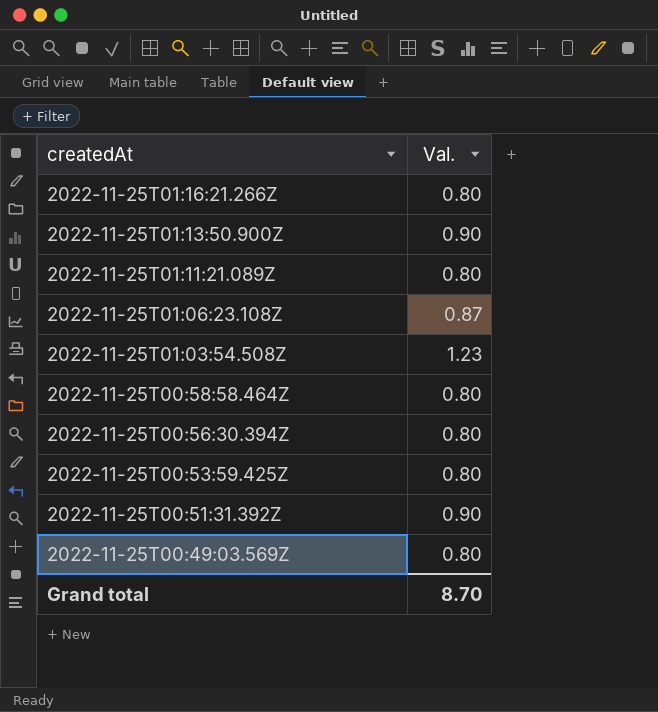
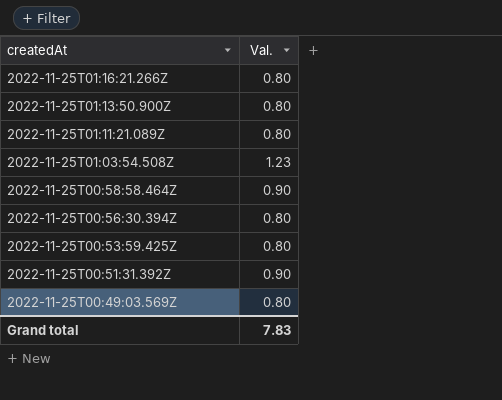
row 2022-11-25T01:06:23.108Z: 0.87 -> none
2022-11-25T01:13:50.900Z | Val.: 0.90 -> 0.80
2022-11-25T00:58:58.464Z | Val.: 0.80 -> 0.90
Grand total | Val.: 8.70 -> 7.83

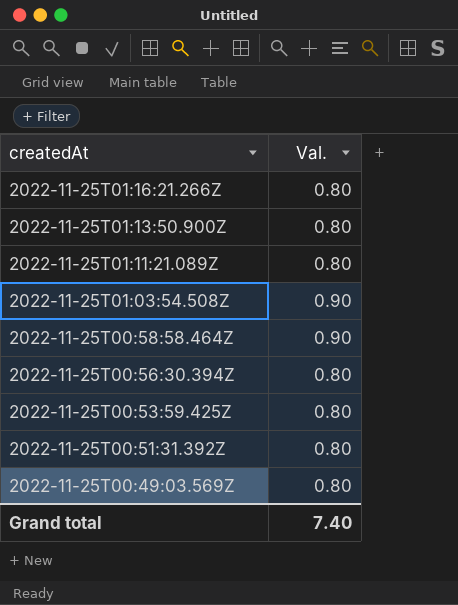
2022-11-25T01:03:54.508Z | Val.: 1.23 -> 0.90
2022-11-25T00:51:31.392Z | Val.: 0.90 -> 0.80
Grand total | Val.: 7.83 -> 7.40

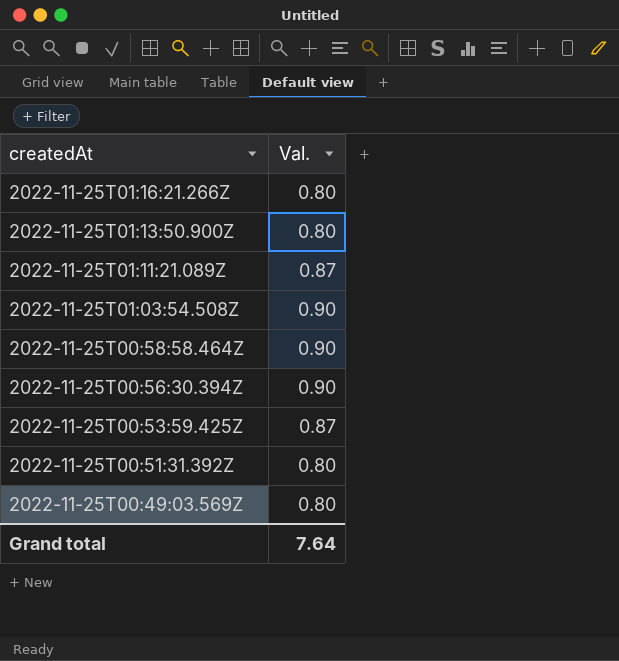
2022-11-25T01:11:21.089Z | Val.: 0.80 -> 0.87
2022-11-25T00:56:30.394Z | Val.: 0.80 -> 0.90
2022-11-25T00:53:59.425Z | Val.: 0.80 -> 0.87
Grand total | Val.: 7.40 -> 7.64

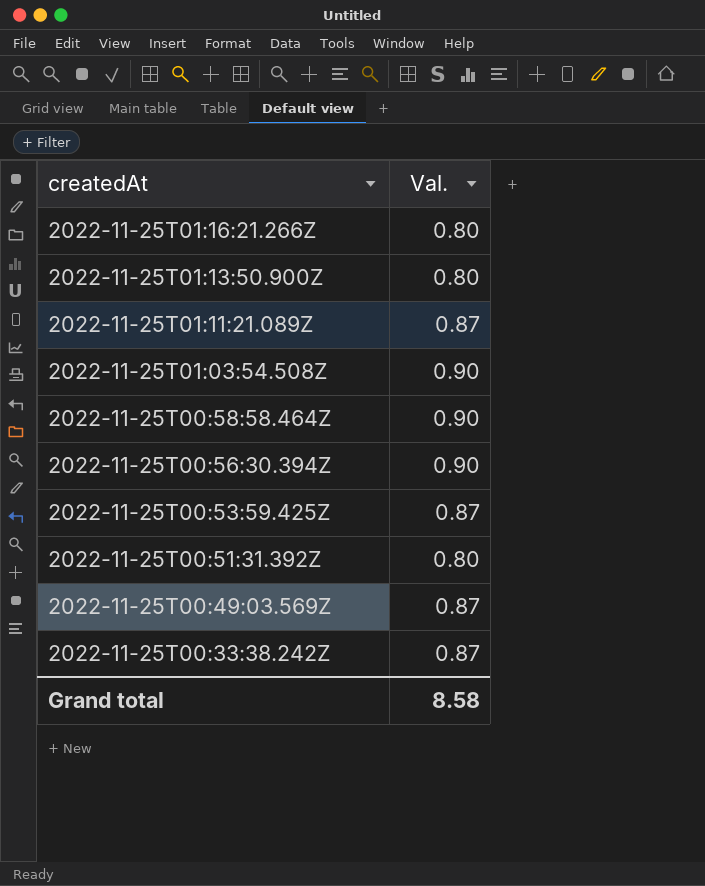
2022-11-25T00:49:03.569Z | Val.: 0.80 -> 0.87
row 2022-11-25T00:33:38.242Z: none -> 0.87
Grand total | Val.: 7.64 -> 8.58

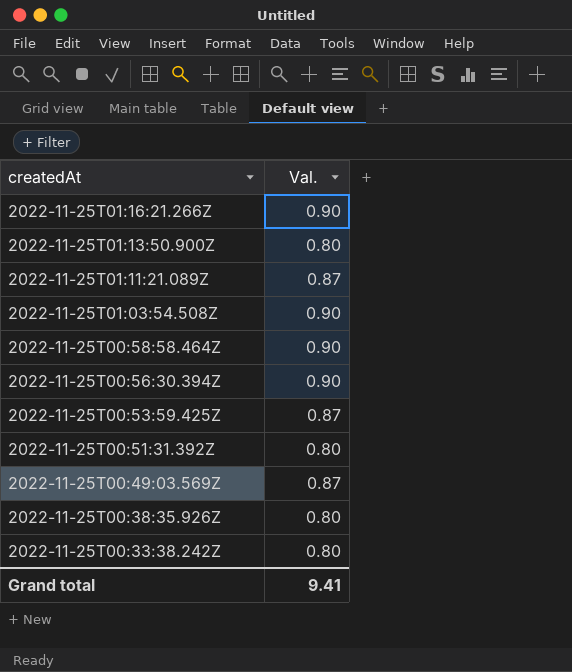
2022-11-25T01:16:21.266Z | Val.: 0.80 -> 0.90
row 2022-11-25T00:38:35.926Z: none -> 0.80
2022-11-25T00:33:38.242Z | Val.: 0.87 -> 0.80
Grand total | Val.: 8.58 -> 9.41

